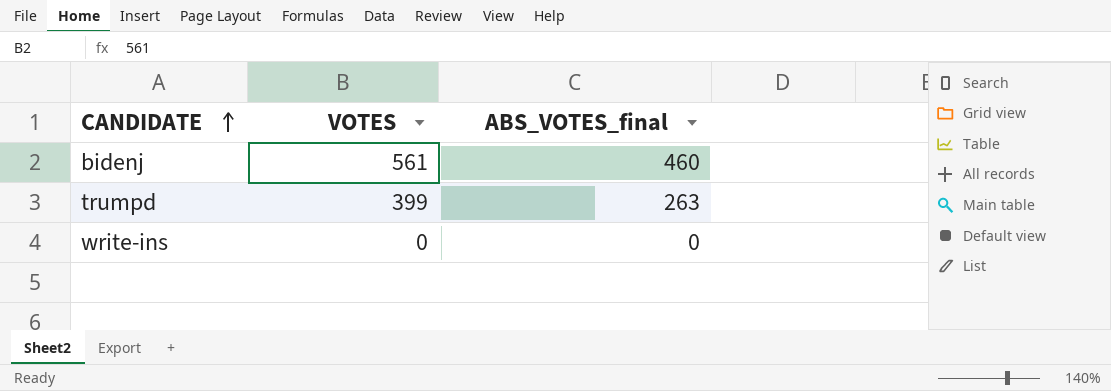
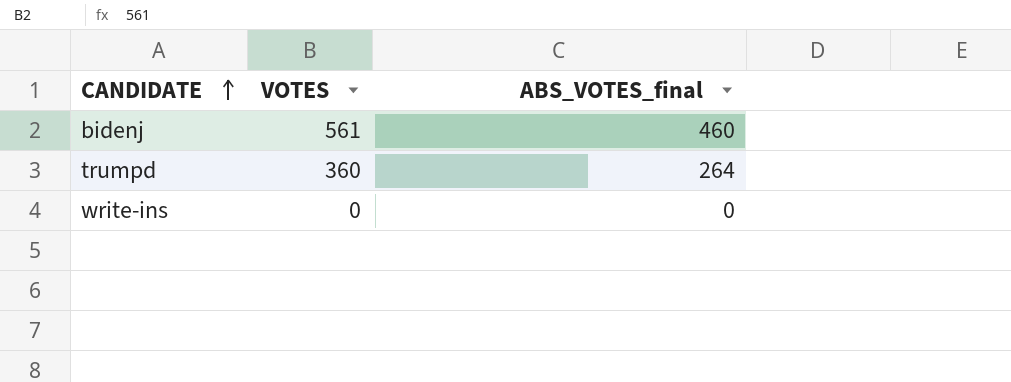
trumpd | VOTES: 399 -> 360
trumpd | ABS_VOTES_final: 263 -> 264

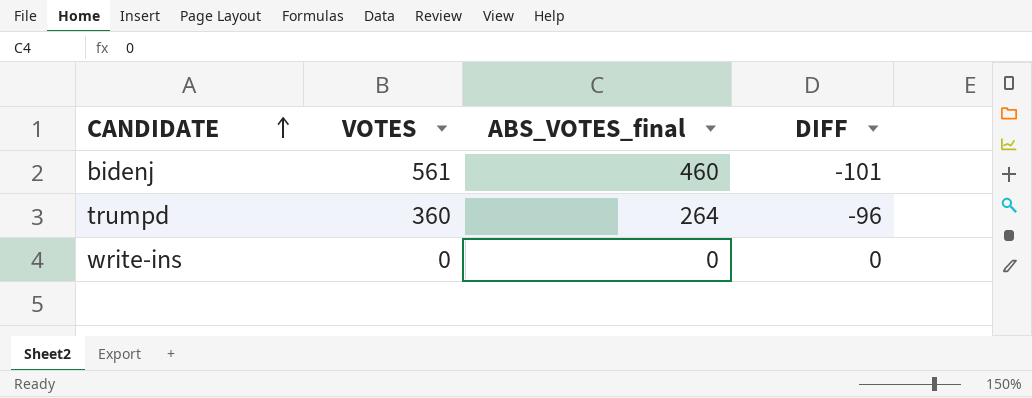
column DIFF | formula: none -> [ABS_VOTES_final] - [VOTES]

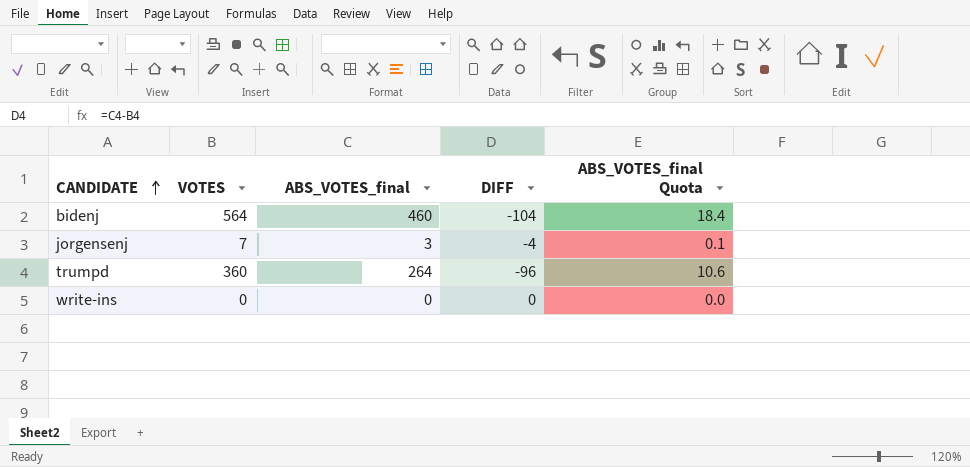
column ABS_VOTES_final Quota | formula: none -> [ABS_VOTES_final] * 0.04
bidenj | VOTES: 561 -> 564
bidenj | DIFF: -101 -> -104
row jorgensenj: none -> 7 | 3 | -4 | 0.1

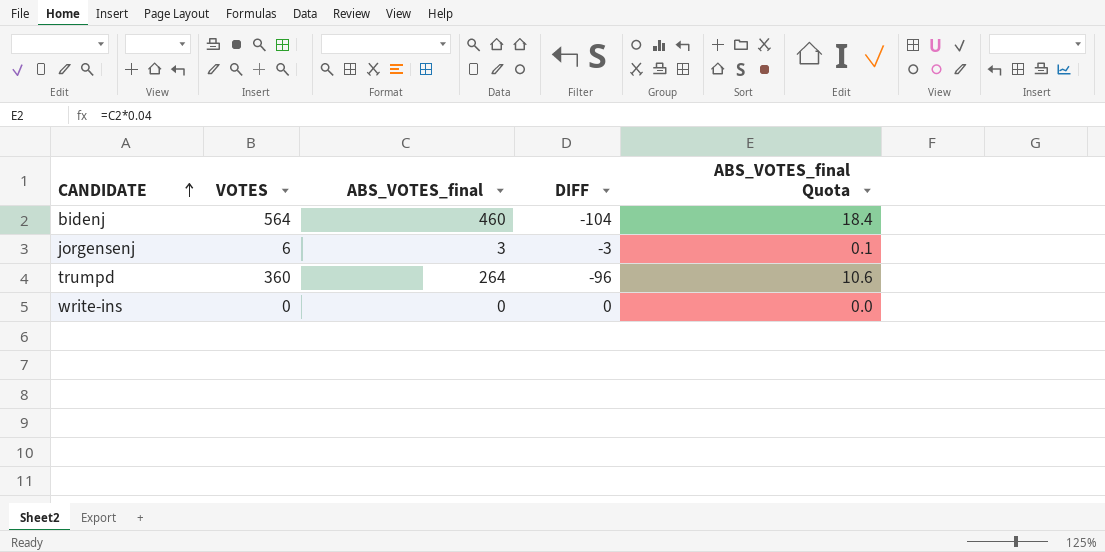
jorgensenj | VOTES: 7 -> 6
jorgensenj | DIFF: -4 -> -3

